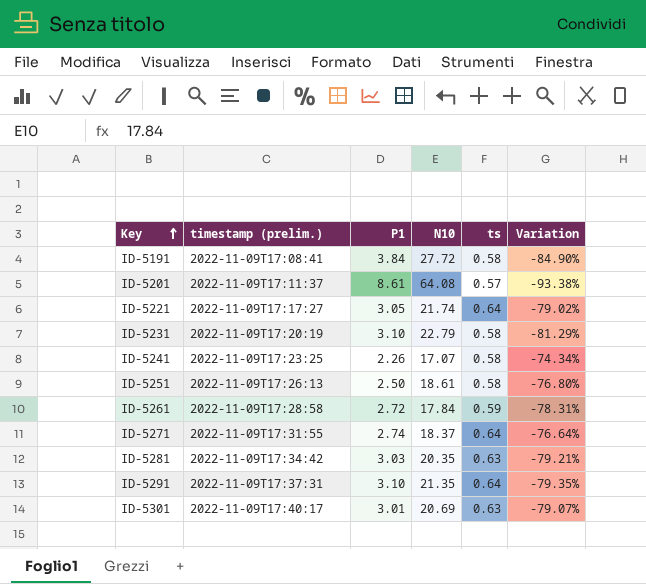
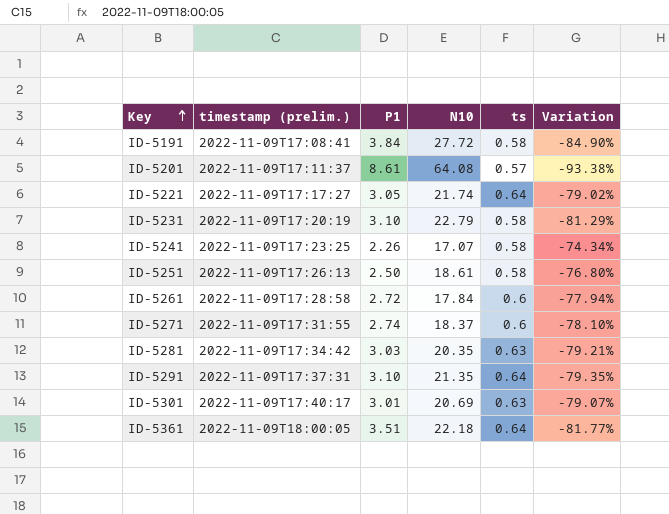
ID-5261 | ts: 0.59 -> 0.6
ID-5261 | Variation: -78.31% -> -77.94%
ID-5271 | ts: 0.64 -> 0.6
ID-5271 | Variation: -76.64% -> -78.10%
row ID-5361: none -> 2022-11-09T18:00:05 | 3.51 | 22.18 | 0.64 | -81.77%

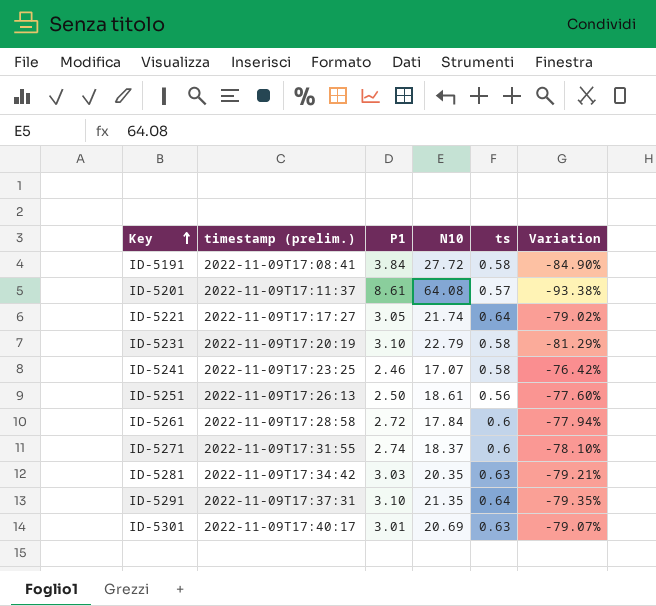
row ID-5361: 2022-11-09T18:00:05 | 3.51 | 22.18 | 0.64 | -81.77% -> none
ID-5241 | P1: 2.26 -> 2.46
ID-5241 | Variation: -74.34% -> -76.42%
ID-5251 | ts: 0.58 -> 0.56
ID-5251 | Variation: -76.80% -> -77.60%

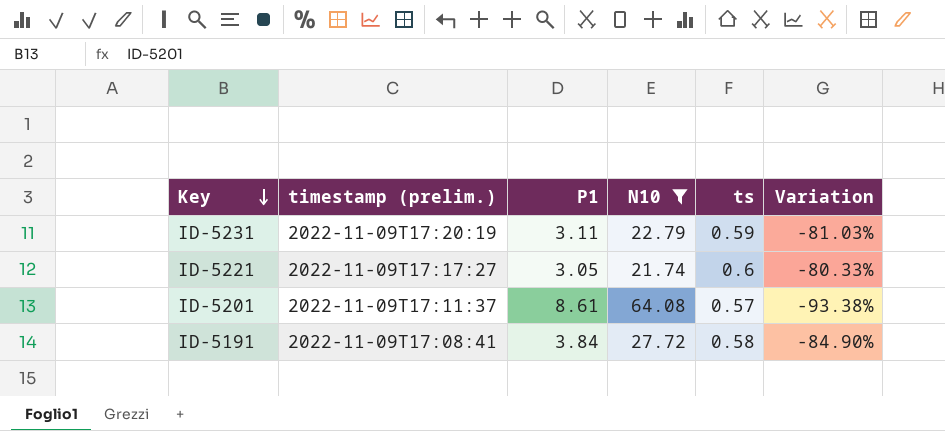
filter: none -> N10 >= 21.74
row order: Key ascending -> Key descending
ID-5231 | P1: 3.10 -> 3.11
ID-5231 | ts: 0.58 -> 0.59
ID-5231 | Variation: -81.29% -> -81.03%
ID-5221 | ts: 0.64 -> 0.6
ID-5221 | Variation: -79.02% -> -80.33%

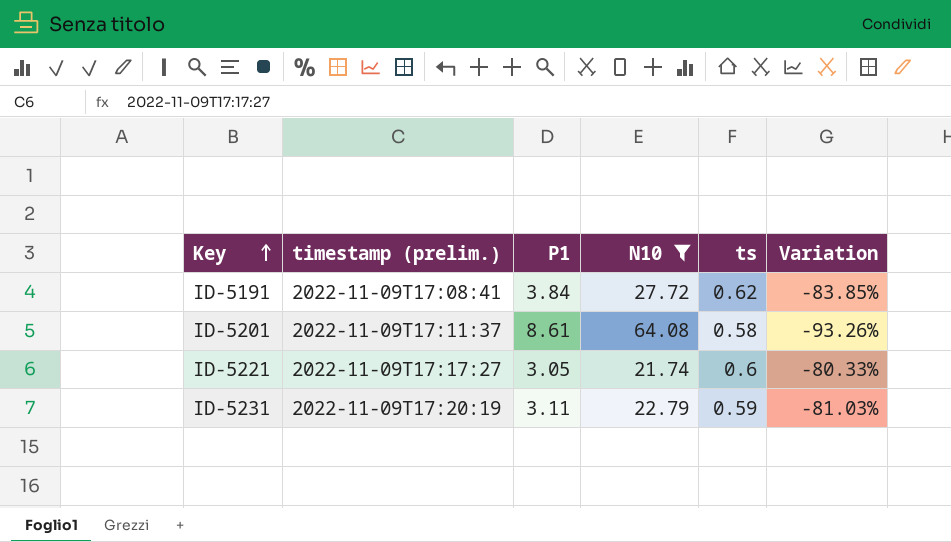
row order: Key descending -> Key ascending
ID-5191 | ts: 0.58 -> 0.62
ID-5191 | Variation: -84.90% -> -83.85%
ID-5201 | ts: 0.57 -> 0.58
ID-5201 | Variation: -93.38% -> -93.26%

